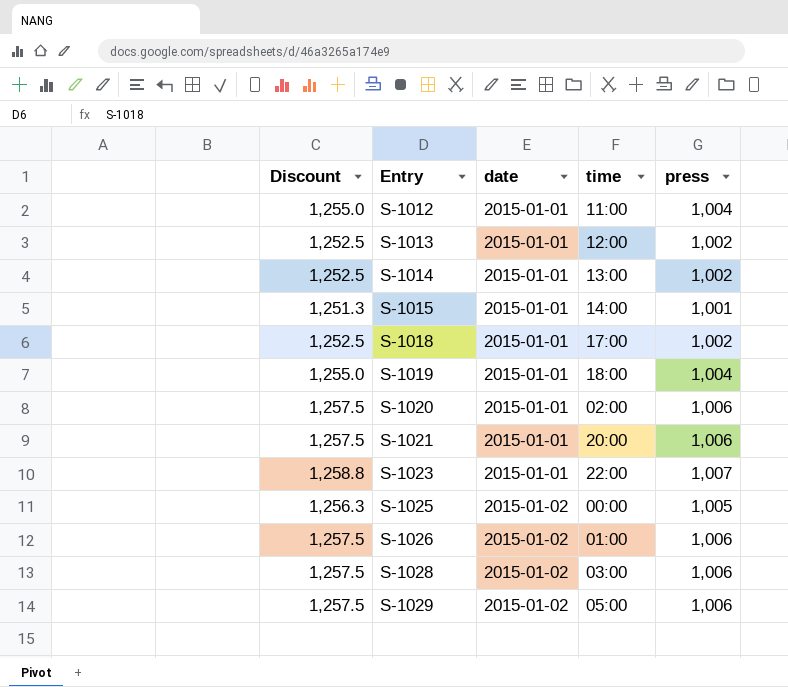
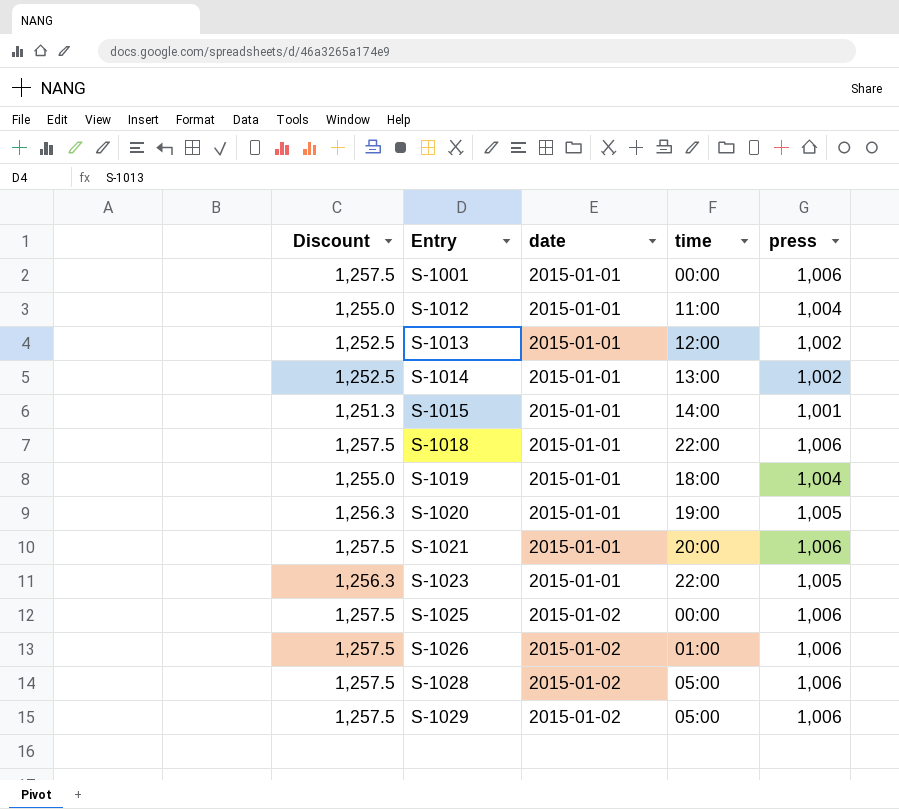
row S-1001: none -> 1,257.5 | 2015-01-01 | 00:00 | 1,006
S-1018 | Discount: 1,252.5 -> 1,257.5
S-1018 | time: 17:00 -> 22:00
S-1018 | press: 1,002 -> 1,006
S-1020 | Discount: 1,257.5 -> 1,256.3
S-1020 | time: 02:00 -> 19:00
S-1020 | press: 1,006 -> 1,005
S-1023 | Discount: 1,258.8 -> 1,256.3
S-1023 | press: 1,007 -> 1,005
S-1025 | Discount: 1,256.3 -> 1,257.5
S-1025 | press: 1,005 -> 1,006
S-1028 | time: 03:00 -> 05:00

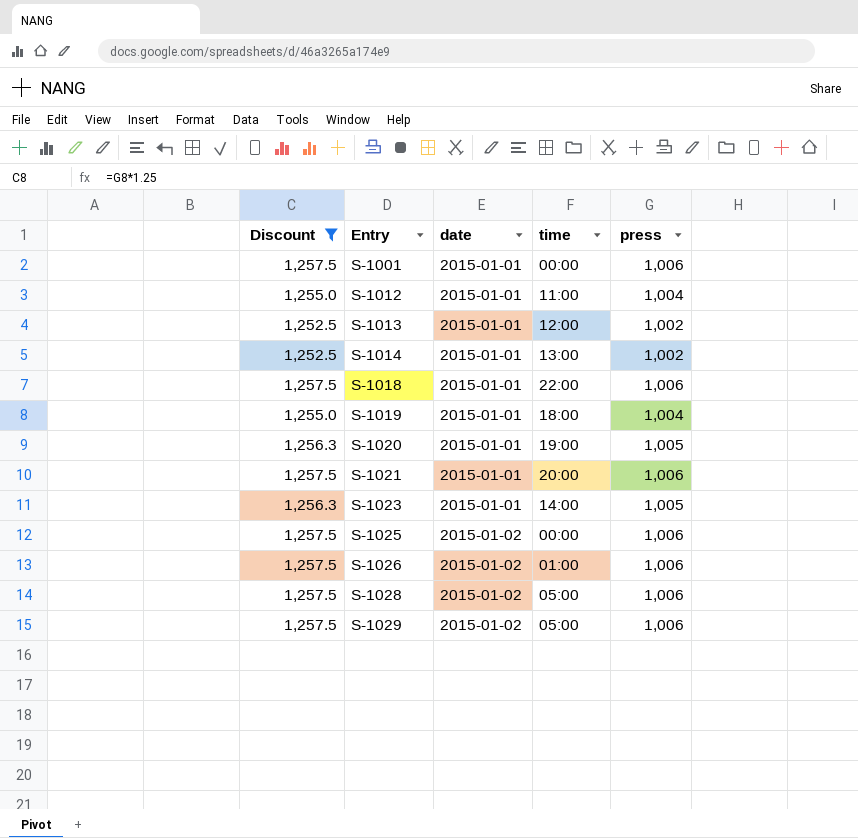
filter: none -> Discount != 1,251.3
S-1023 | time: 22:00 -> 14:00

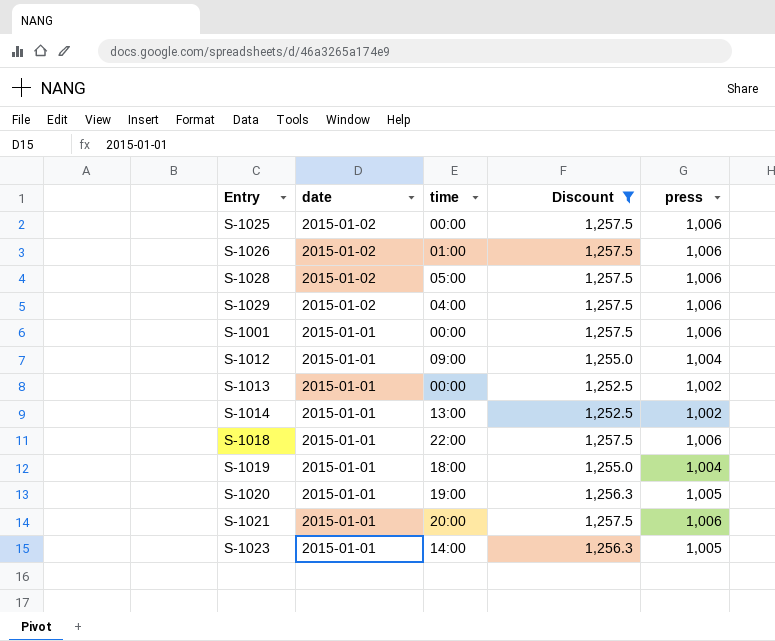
row order: Entry ascending -> date descending
column Discount | position: 1 -> 4
S-1029 | time: 05:00 -> 04:00
S-1012 | time: 11:00 -> 09:00
S-1013 | time: 12:00 -> 00:00

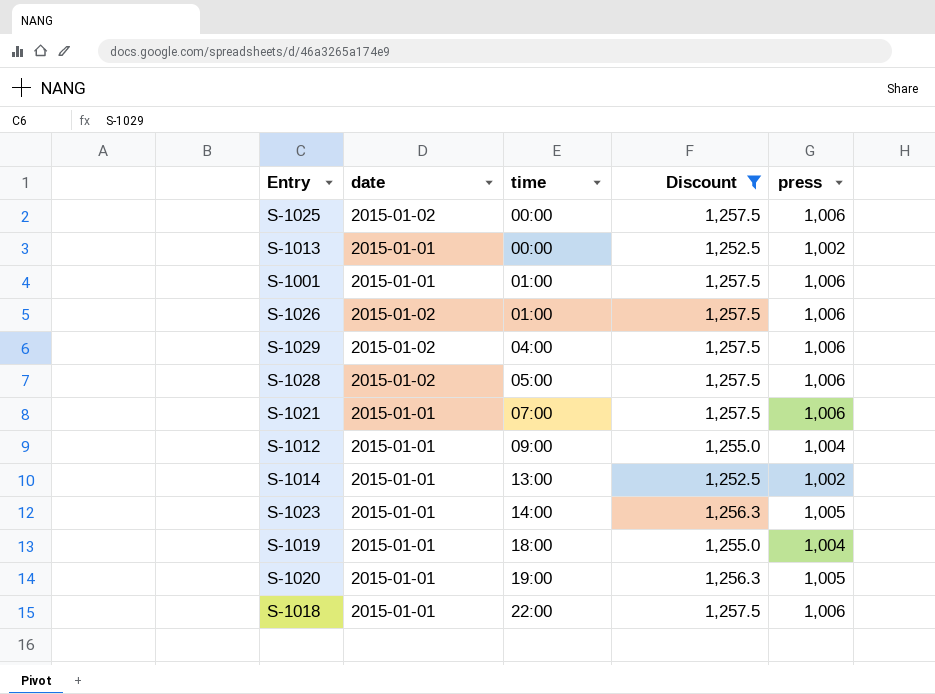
row order: date descending -> time ascending
S-1001 | time: 00:00 -> 01:00
S-1021 | time: 20:00 -> 07:00

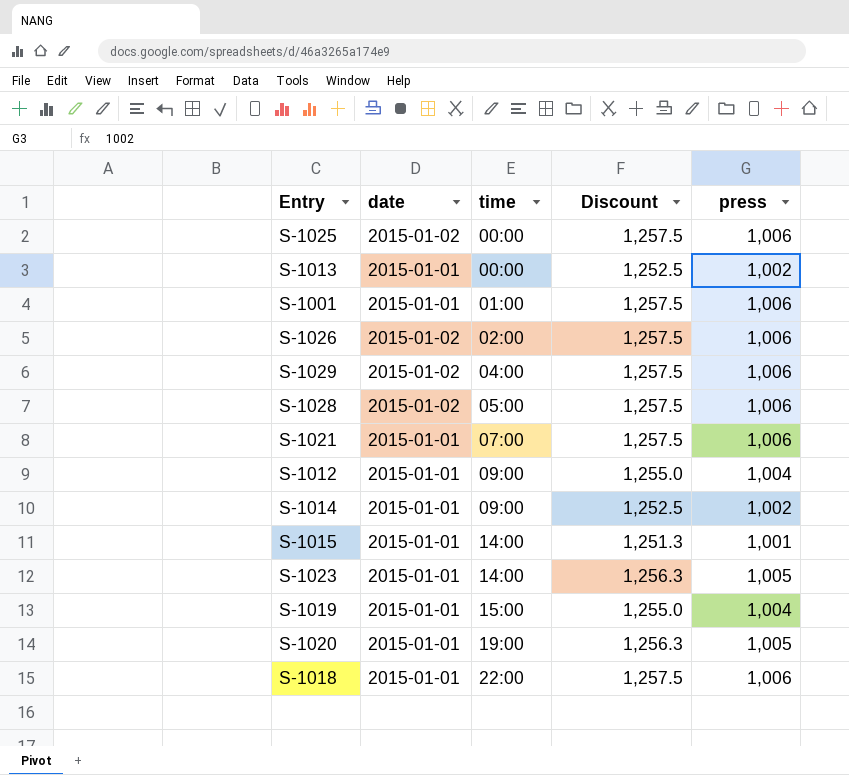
filter: Discount != 1,251.3 -> none
S-1026 | time: 01:00 -> 02:00
S-1014 | time: 13:00 -> 09:00
S-1019 | time: 18:00 -> 15:00

